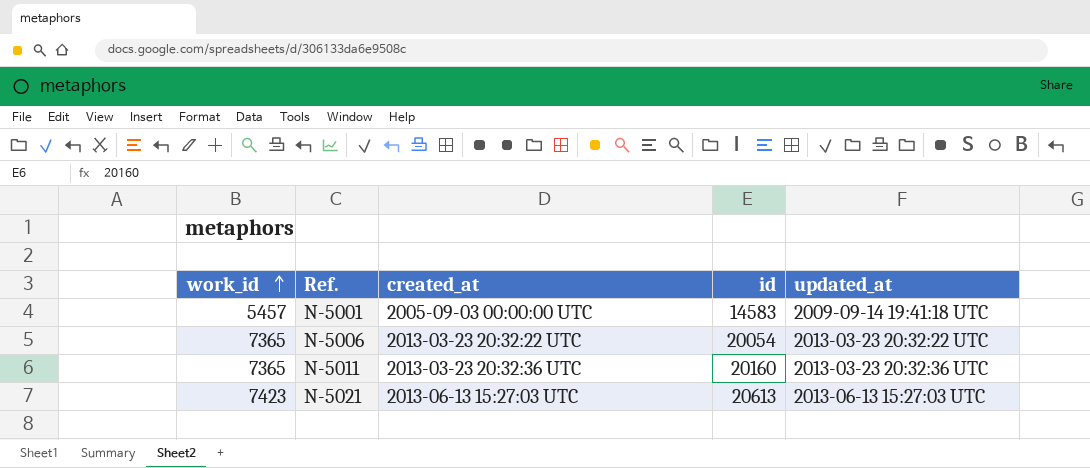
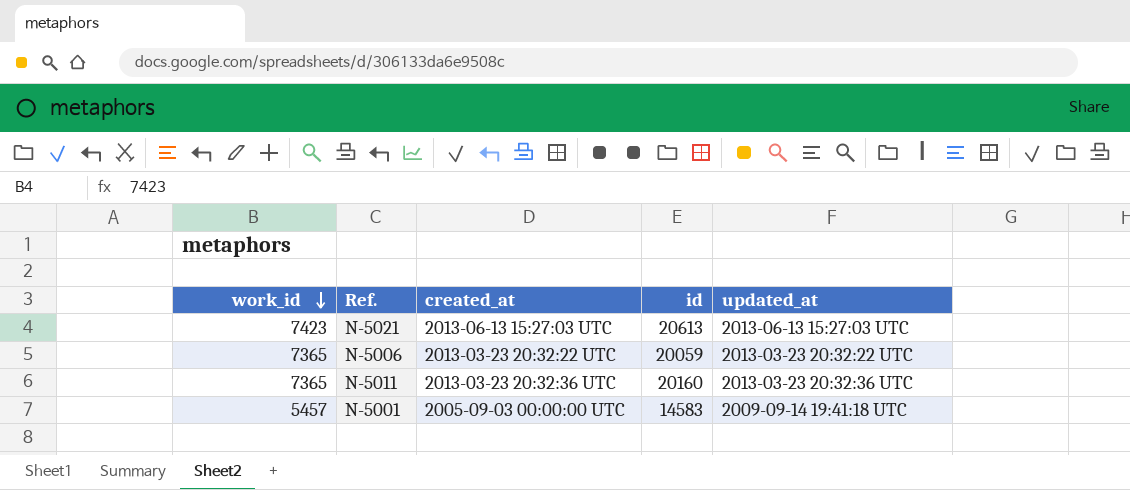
row order: work_id ascending -> work_id descending
N-5006 | id: 20054 -> 20059

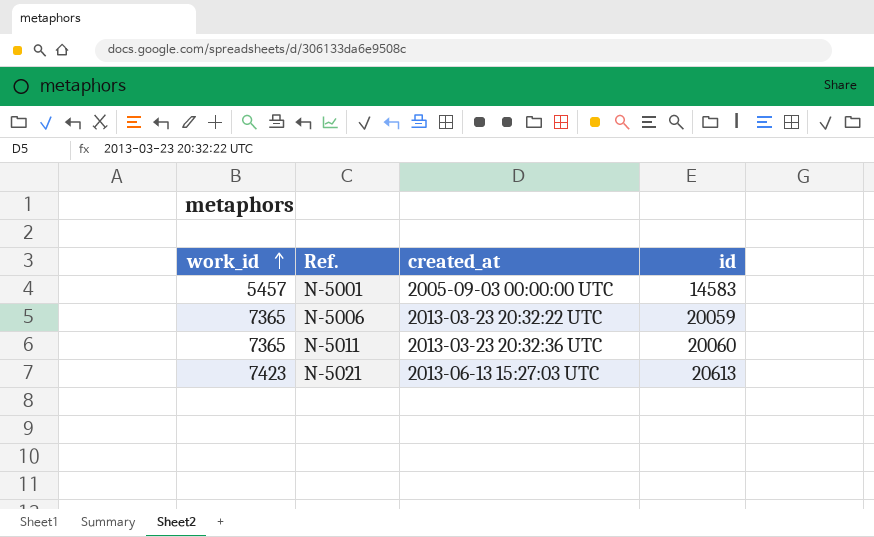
row order: work_id descending -> work_id ascending
column updated_at | position: 5 -> none
N-5011 | id: 20160 -> 20060

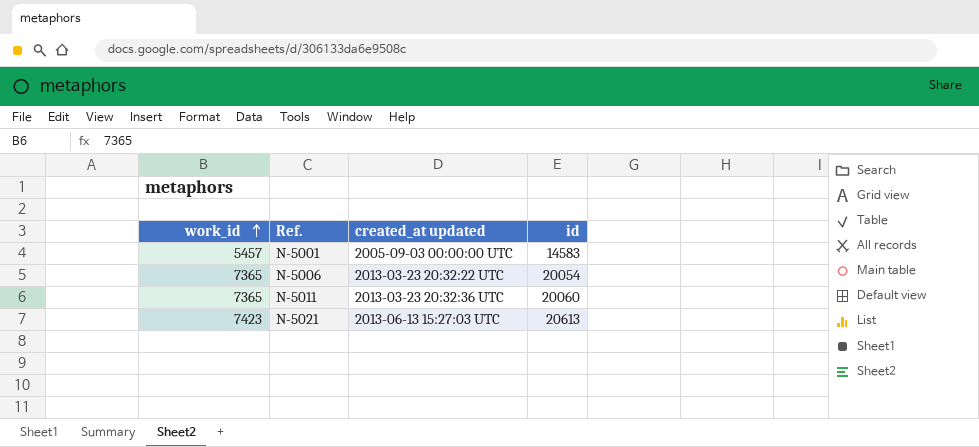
column name: created_at -> created_at updated
N-5006 | id: 20059 -> 20054

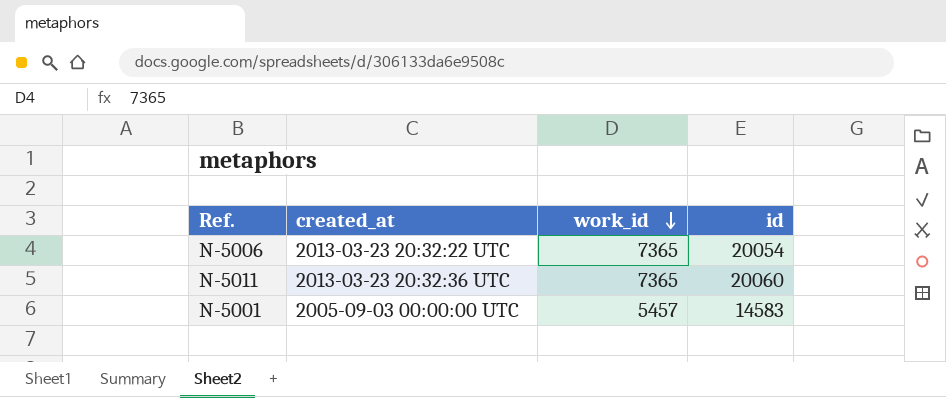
row order: work_id ascending -> work_id descending
column name: created_at updated -> created_at
column work_id | position: 1 -> 3
row N-5021: 7423 | 2013-06-13 15:27:03 UTC | 20613 -> none

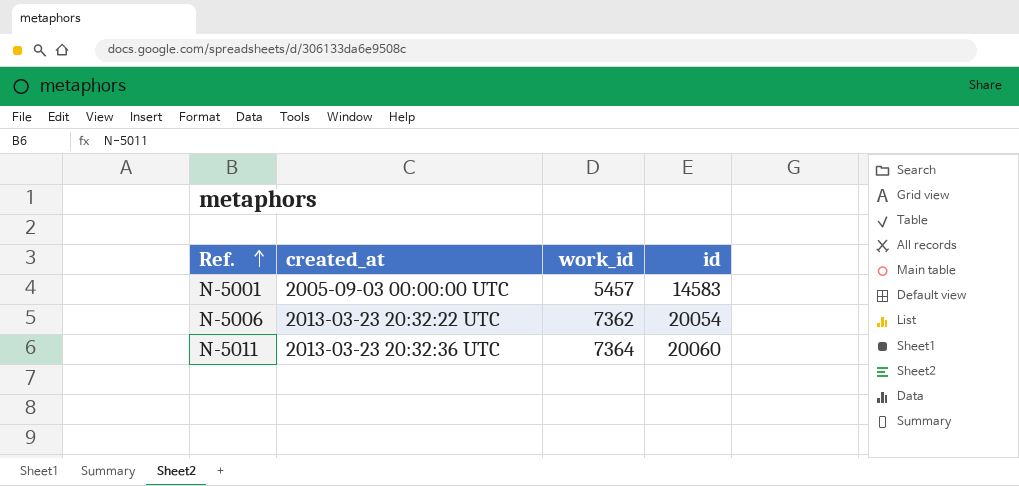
row order: work_id descending -> Ref. ascending
N-5006 | work_id: 7365 -> 7362
N-5011 | work_id: 7365 -> 7364

